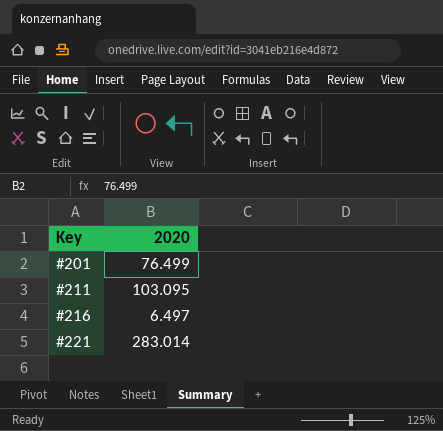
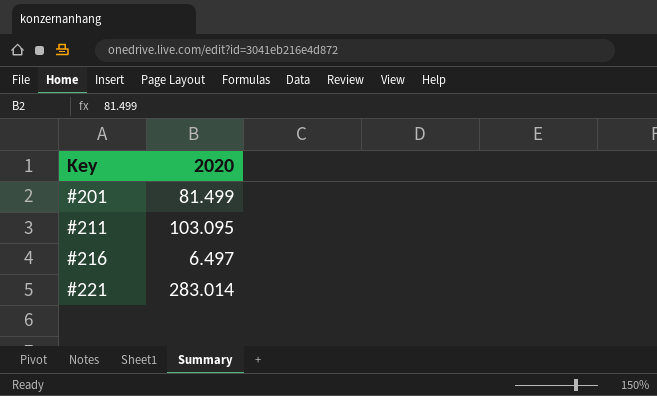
#201 | 2020: 76.499 -> 81.499

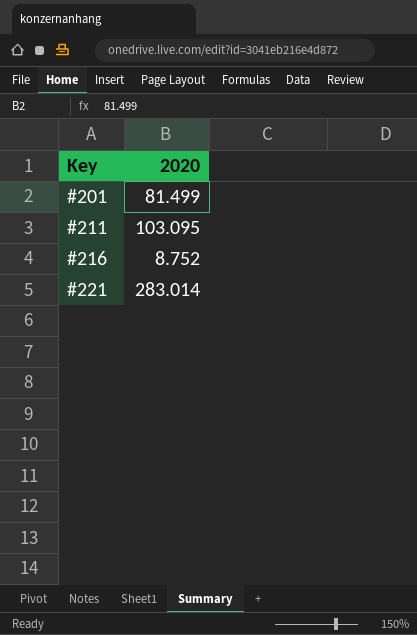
#216 | 2020: 6.497 -> 8.752

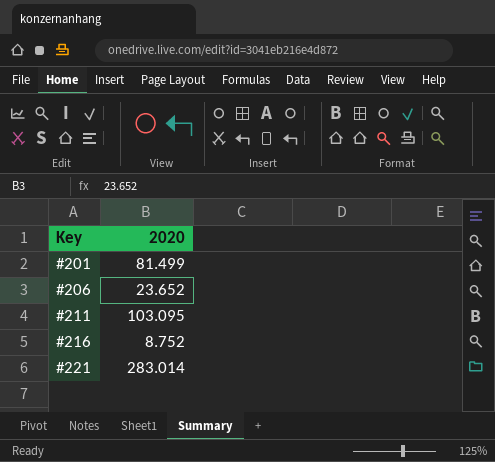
row #206: none -> 23.652

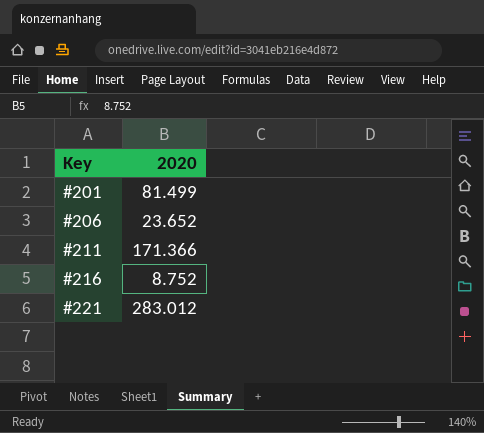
#211 | 2020: 103.095 -> 171.366
#221 | 2020: 283.014 -> 283.012

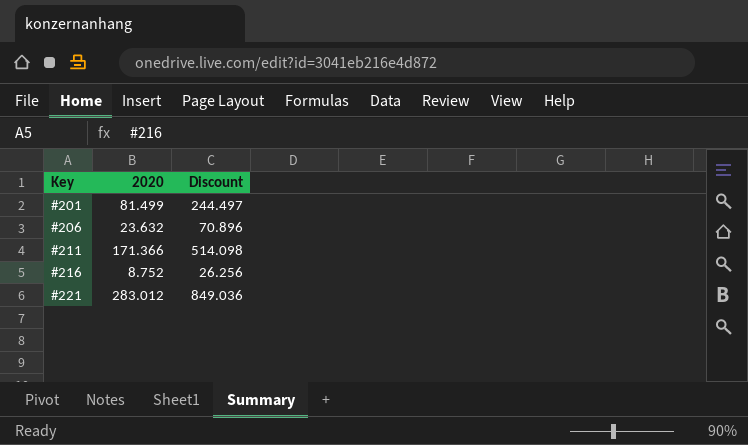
column Discount | formula: none -> [2020] * 3
#206 | 2020: 23.652 -> 23.632

